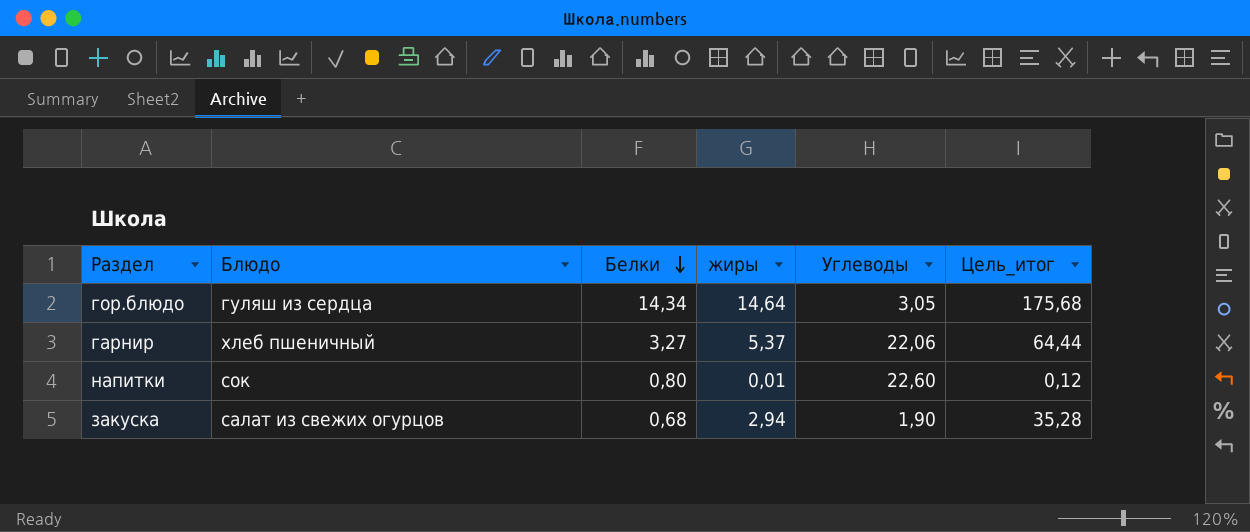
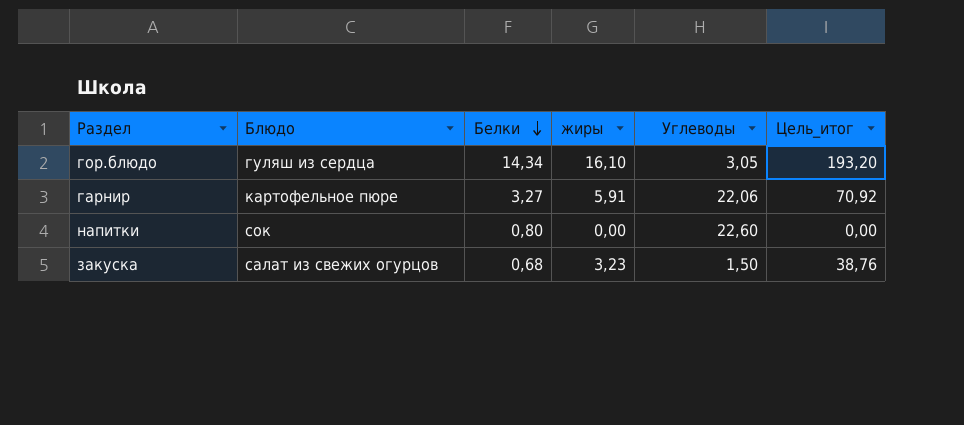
гор.блюдо | жиры: 14,64 -> 16,10
гор.блюдо | Цель_итог: 175,68 -> 193,20
гарнир | Блюдо: хлеб пшеничный -> картофельное пюре
гарнир | жиры: 5,37 -> 5,91
гарнир | Цель_итог: 64,44 -> 70,92
напитки | жиры: 0,01 -> 0,00
напитки | Цель_итог: 0,12 -> 0,00
закуска | жиры: 2,94 -> 3,23
закуска | Углеводы: 1,90 -> 1,50
закуска | Цель_итог: 35,28 -> 38,76

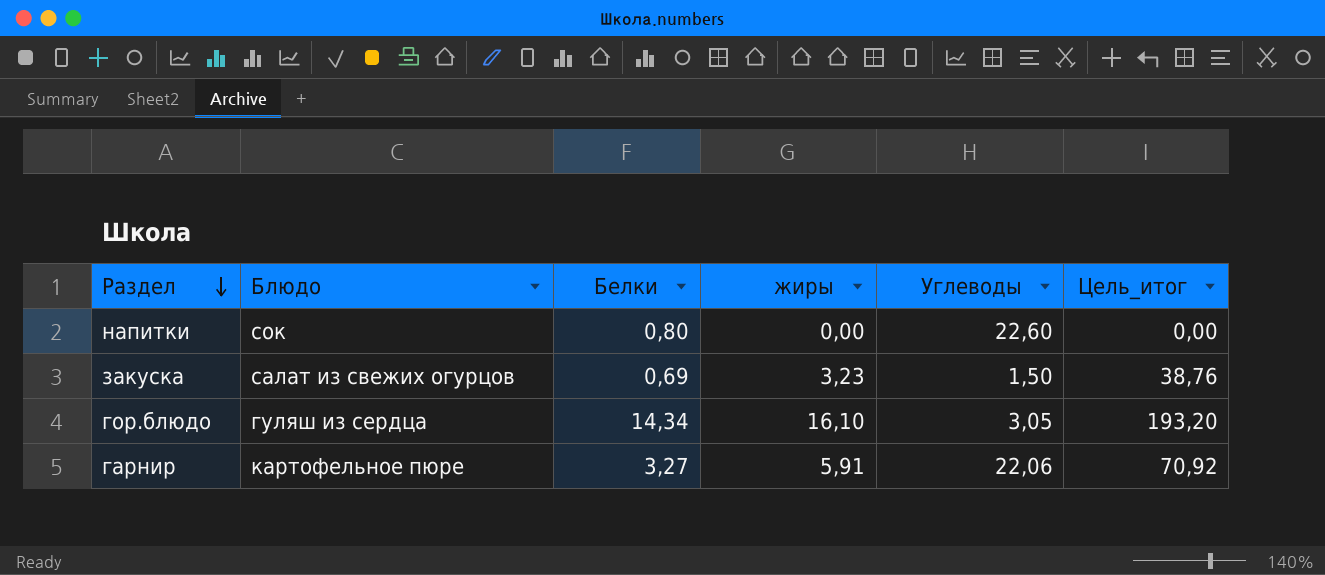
row order: Белки descending -> Раздел descending
закуска | Белки: 0,68 -> 0,69

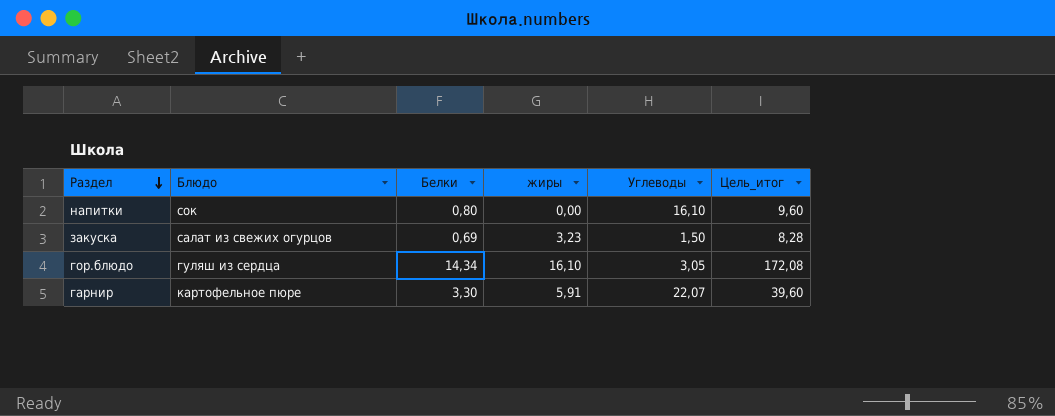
column Цель_итог | formula: [жиры] * 12 -> [Белки] * 12
напитки | Углеводы: 22,60 -> 16,10
гарнир | Белки: 3,27 -> 3,30
гарнир | Углеводы: 22,06 -> 22,07

